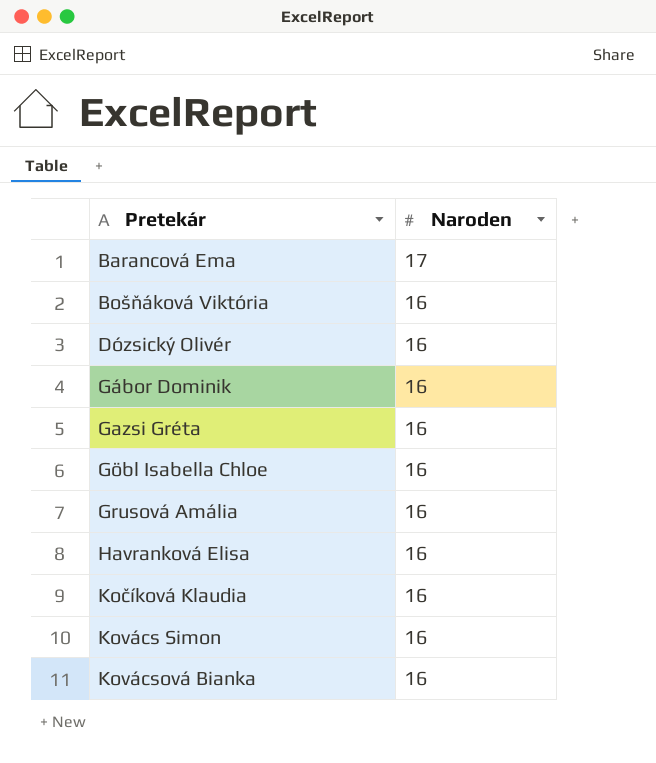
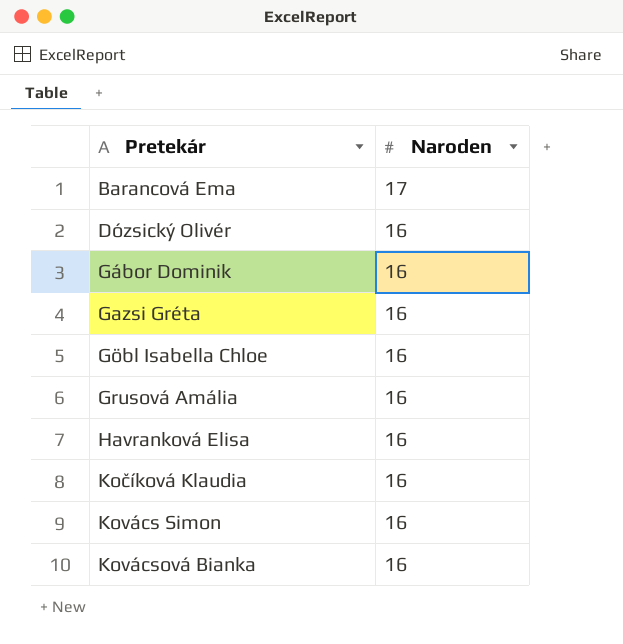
row Bošňáková Viktória: 16 -> none

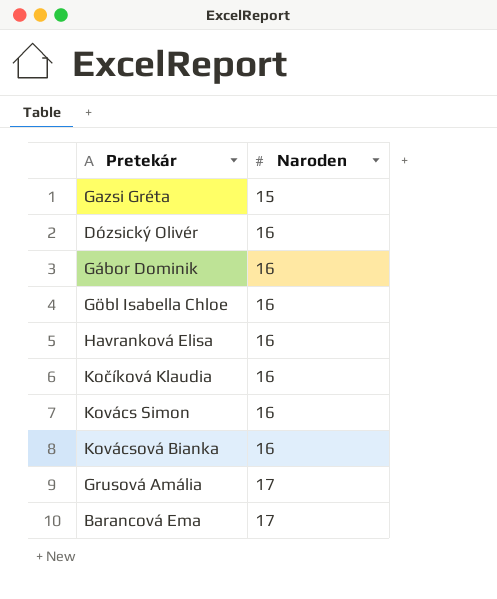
row order: Pretekár ascending -> Naroden ascending
Gazsi Gréta | Naroden: 16 -> 15
Grusová Amália | Naroden: 16 -> 17

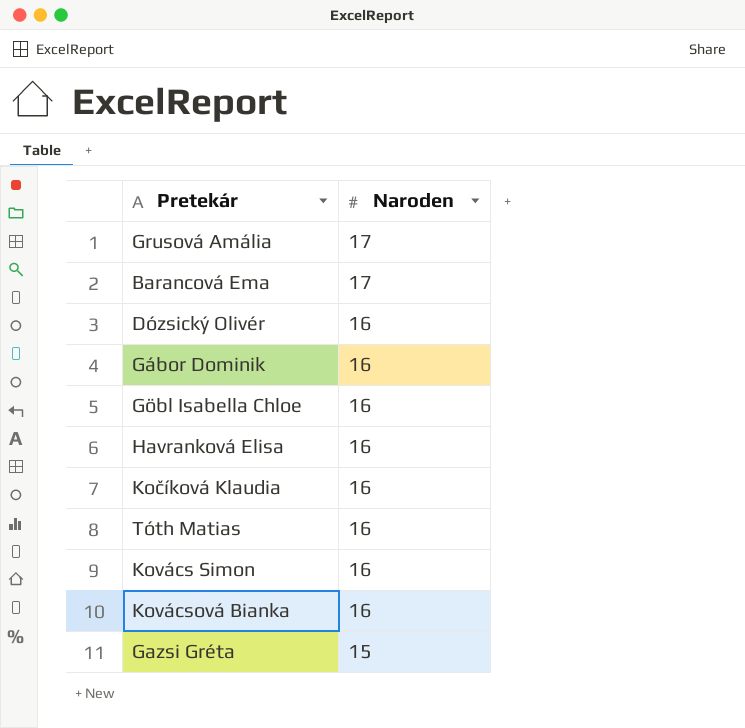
row order: Naroden ascending -> Naroden descending
row Tóth Matias: none -> 16

